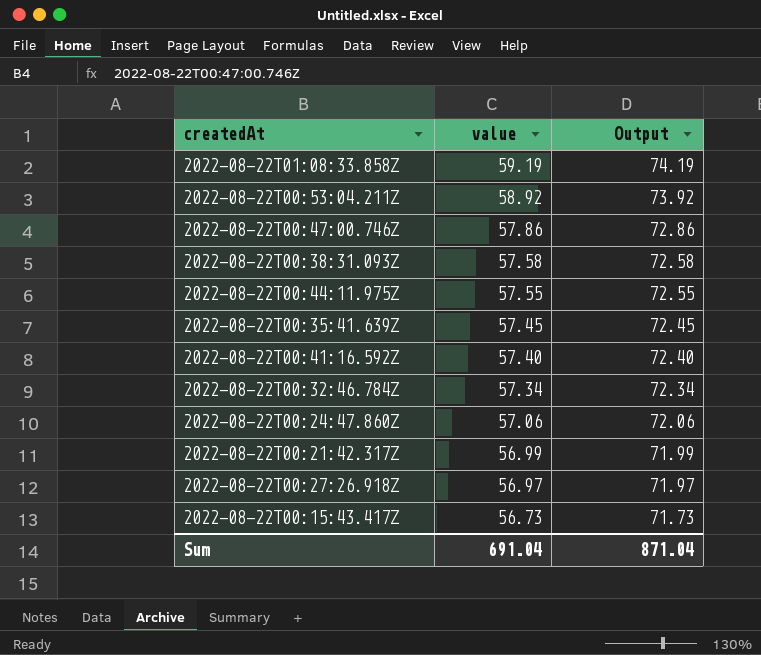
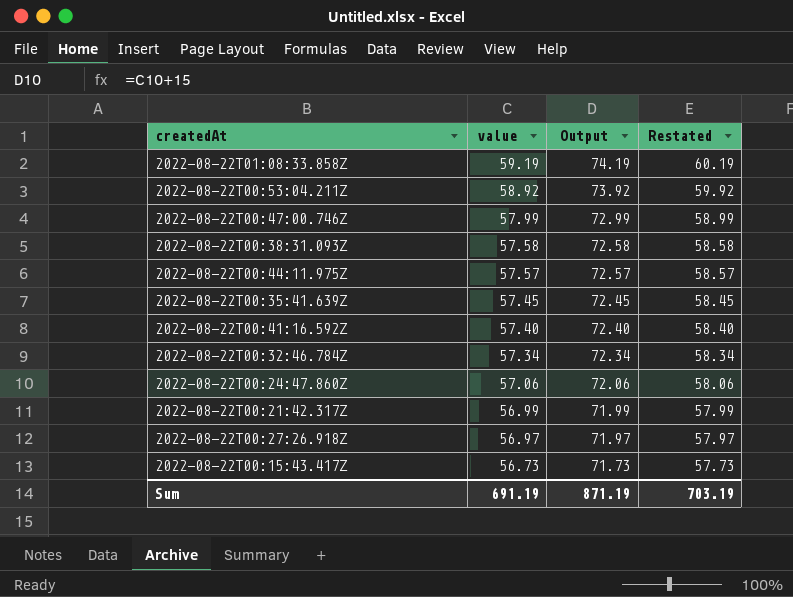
column Restated | formula: none -> [value] + 1
2022-08-22T00:47:00.746Z | value: 57.86 -> 57.99
2022-08-22T00:47:00.746Z | Output: 72.86 -> 72.99
2022-08-22T00:44:11.975Z | value: 57.55 -> 57.57
2022-08-22T00:44:11.975Z | Output: 72.55 -> 72.57
Sum | value: 691.04 -> 691.19
Sum | Output: 871.04 -> 871.19

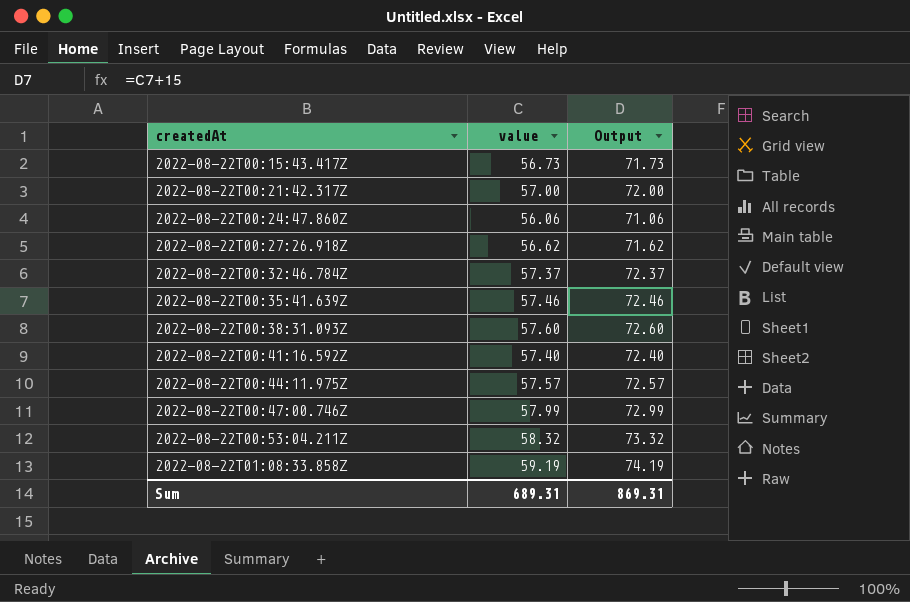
row order: value descending -> createdAt ascending
column Restated | formula: [value] + 1 -> none
2022-08-22T00:21:42.317Z | value: 56.99 -> 57.00
2022-08-22T00:21:42.317Z | Output: 71.99 -> 72.00
2022-08-22T00:24:47.860Z | value: 57.06 -> 56.06
2022-08-22T00:24:47.860Z | Output: 72.06 -> 71.06
2022-08-22T00:27:26.918Z | value: 56.97 -> 56.62
2022-08-22T00:27:26.918Z | Output: 71.97 -> 71.62
2022-08-22T00:32:46.784Z | value: 57.34 -> 57.37
2022-08-22T00:32:46.784Z | Output: 72.34 -> 72.37
2022-08-22T00:35:41.639Z | value: 57.45 -> 57.46
2022-08-22T00:35:41.639Z | Output: 72.45 -> 72.46
2022-08-22T00:38:31.093Z | value: 57.58 -> 57.60
2022-08-22T00:38:31.093Z | Output: 72.58 -> 72.60
2022-08-22T00:53:04.211Z | value: 58.92 -> 58.32
2022-08-22T00:53:04.211Z | Output: 73.92 -> 73.32
Sum | value: 691.19 -> 689.31
Sum | Output: 871.19 -> 869.31

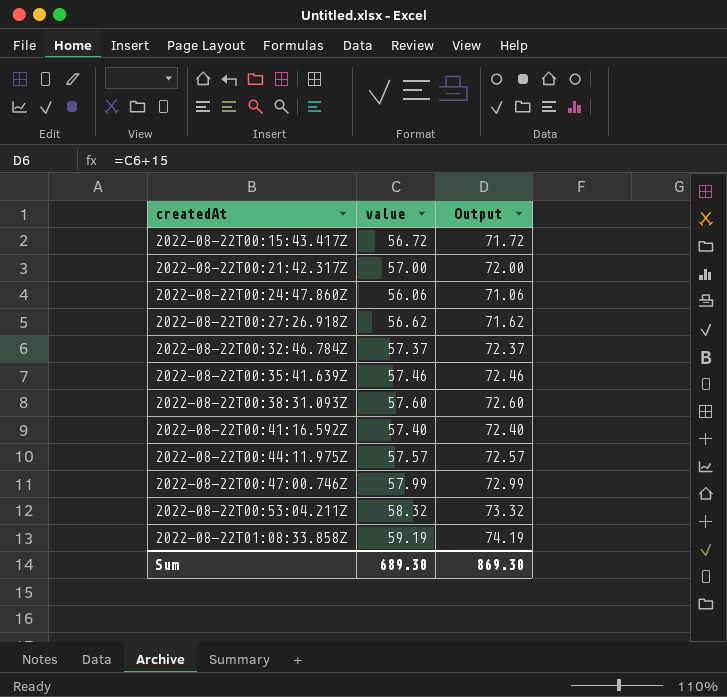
2022-08-22T00:15:43.417Z | value: 56.73 -> 56.72
2022-08-22T00:15:43.417Z | Output: 71.73 -> 71.72
Sum | value: 689.31 -> 689.30
Sum | Output: 869.31 -> 869.30

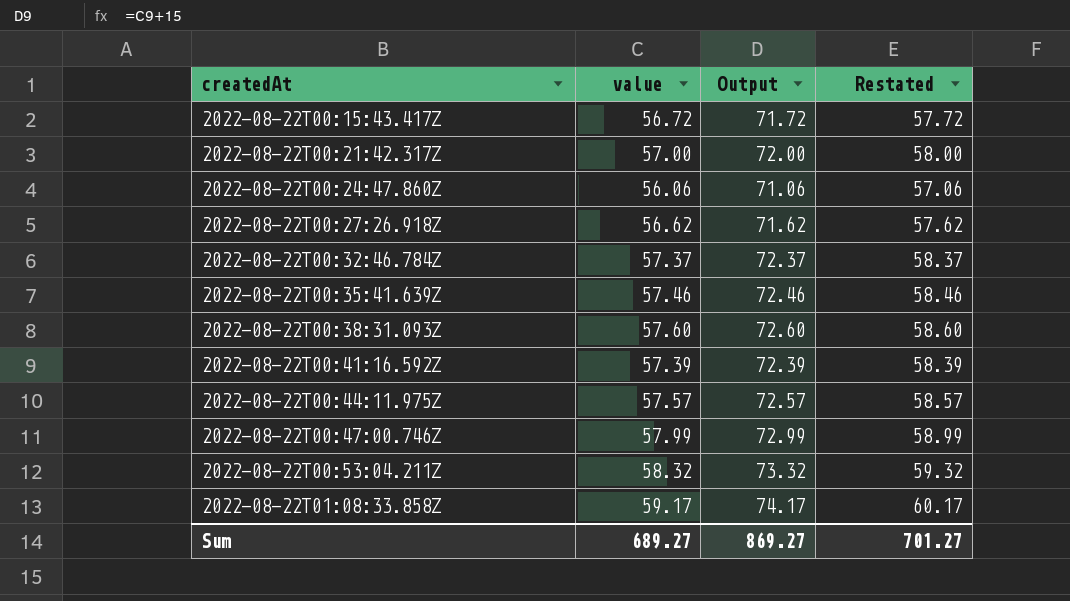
column Restated | formula: none -> [value] + 1
2022-08-22T00:41:16.592Z | value: 57.40 -> 57.39
2022-08-22T00:41:16.592Z | Output: 72.40 -> 72.39
2022-08-22T01:08:33.858Z | value: 59.19 -> 59.17
2022-08-22T01:08:33.858Z | Output: 74.19 -> 74.17
Sum | value: 689.30 -> 689.27
Sum | Output: 869.30 -> 869.27

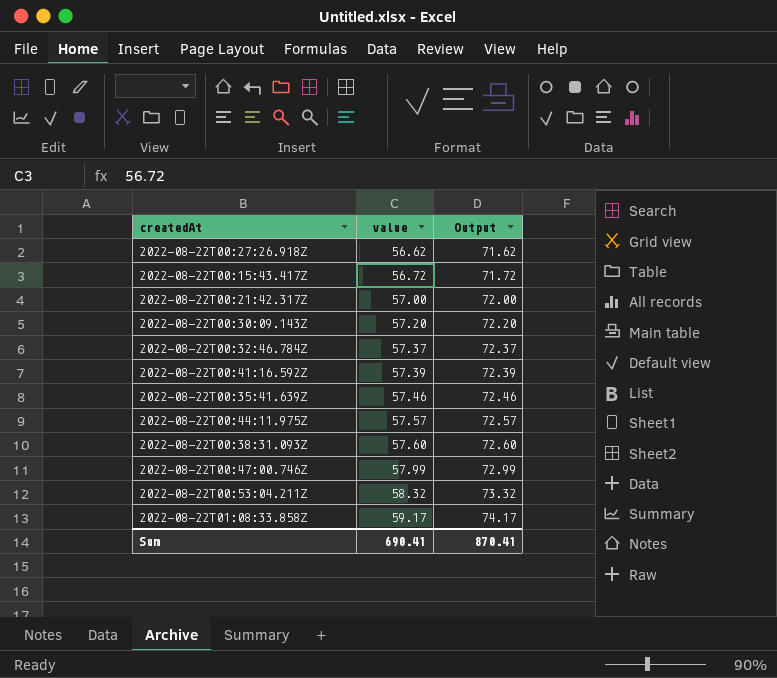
row order: createdAt ascending -> value ascending
column Restated | formula: [value] + 1 -> none
row 2022-08-22T00:24:47.860Z: 56.06 | 71.06 | 57.06 -> none
row 2022-08-22T00:30:09.143Z: none -> 57.20 | 72.20
Sum | value: 689.27 -> 690.41
Sum | Output: 869.27 -> 870.41

